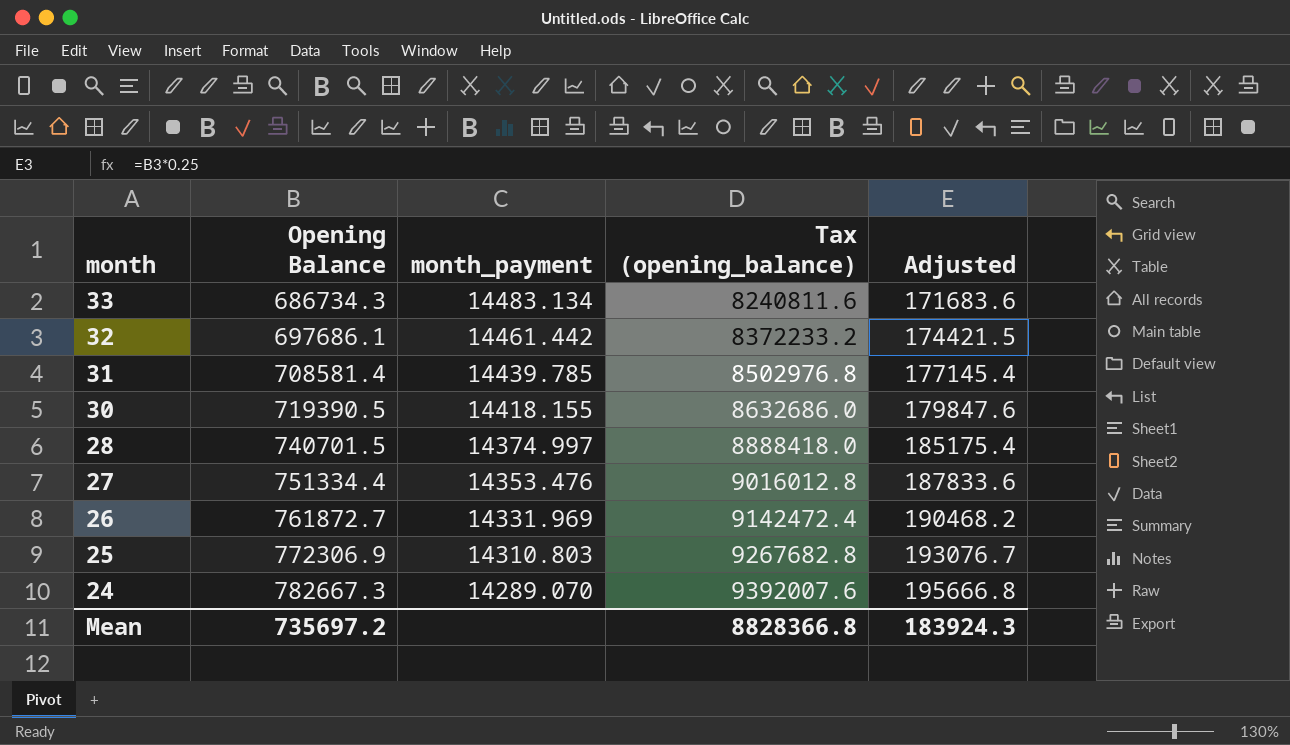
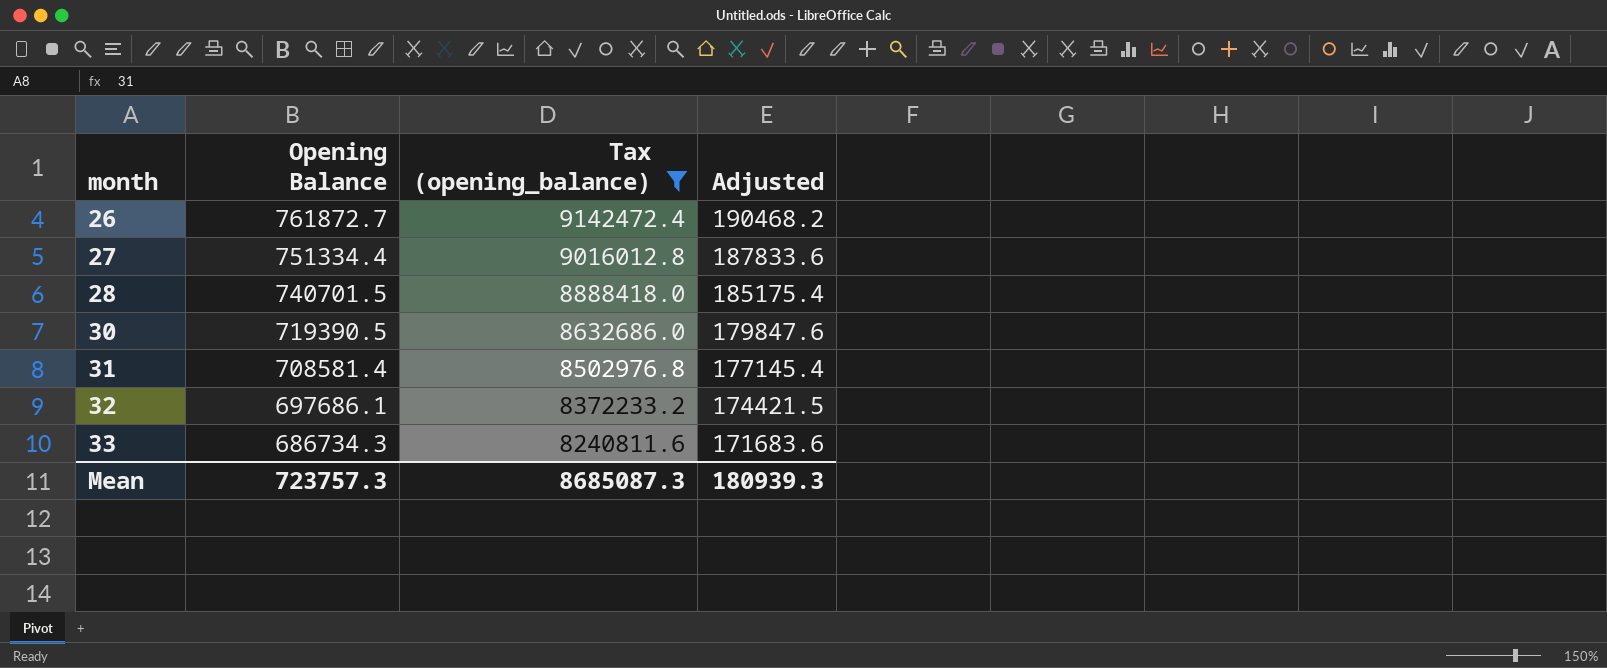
filter: none -> Tax (opening_balance) <= 9142472.4
row order: month descending -> month ascending
column month_payment | position: 3 -> none
Mean | Opening Balance: 735697.2 -> 723757.3
Mean | Tax (opening_balance): 8828366.8 -> 8685087.3
Mean | Adjusted: 183924.3 -> 180939.3

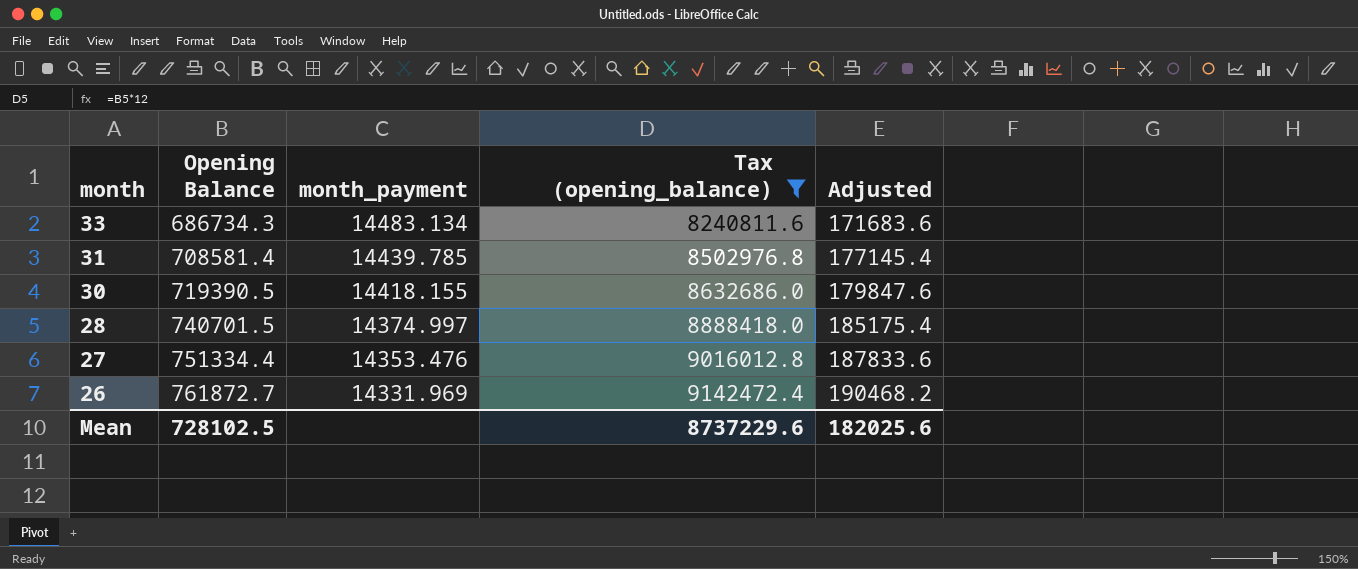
row order: month ascending -> month descending
column month_payment | position: none -> 3
row 32: 697686.1 | 8372233.2 | 174421.5 -> none
Mean | Opening Balance: 723757.3 -> 728102.5
Mean | Tax (opening_balance): 8685087.3 -> 8737229.6
Mean | Adjusted: 180939.3 -> 182025.6

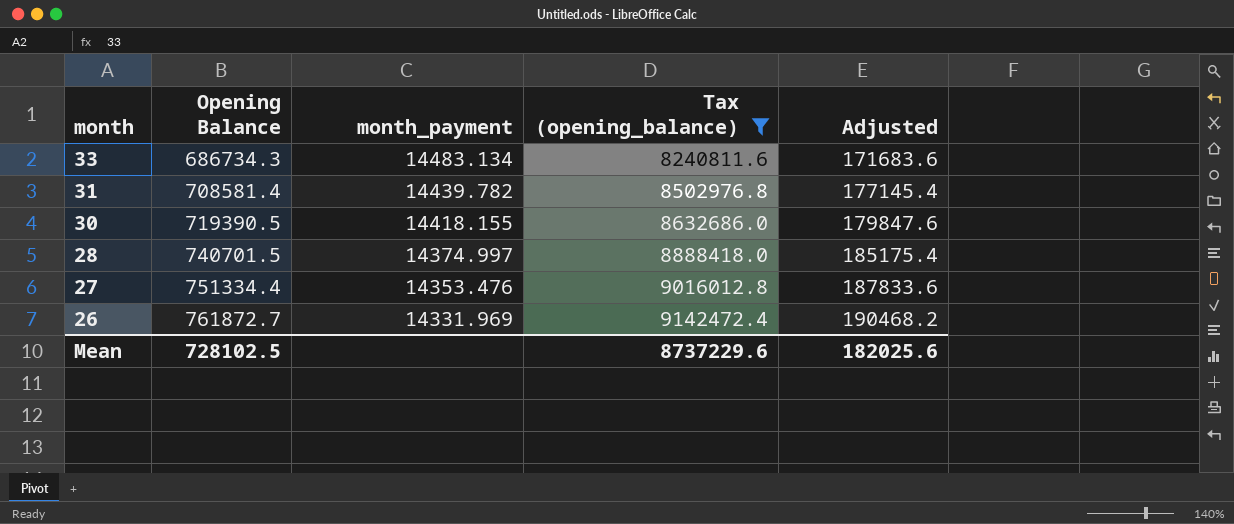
31 | month_payment: 14439.785 -> 14439.782

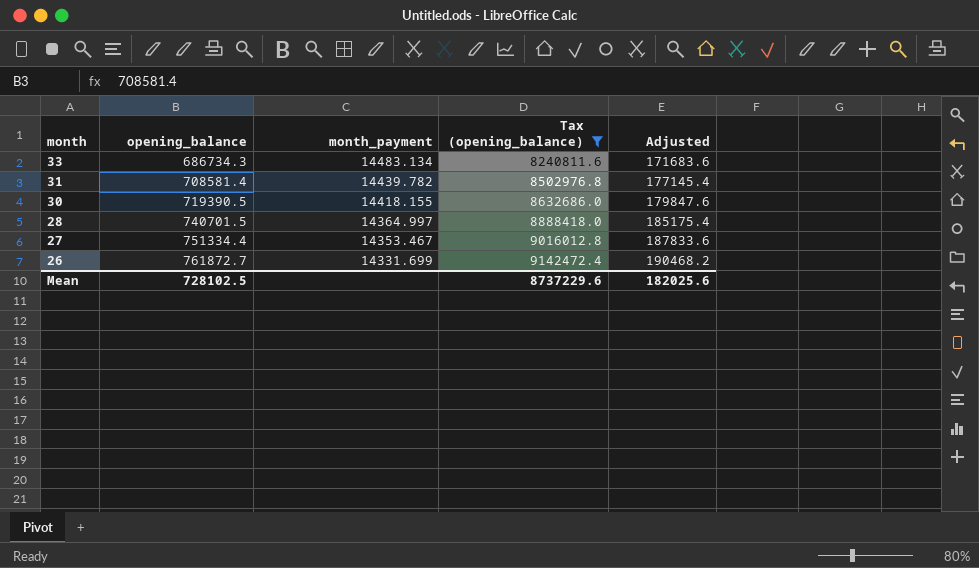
column name: Opening Balance -> opening_balance
28 | month_payment: 14374.997 -> 14364.997
27 | month_payment: 14353.476 -> 14353.467
26 | month_payment: 14331.969 -> 14331.699

